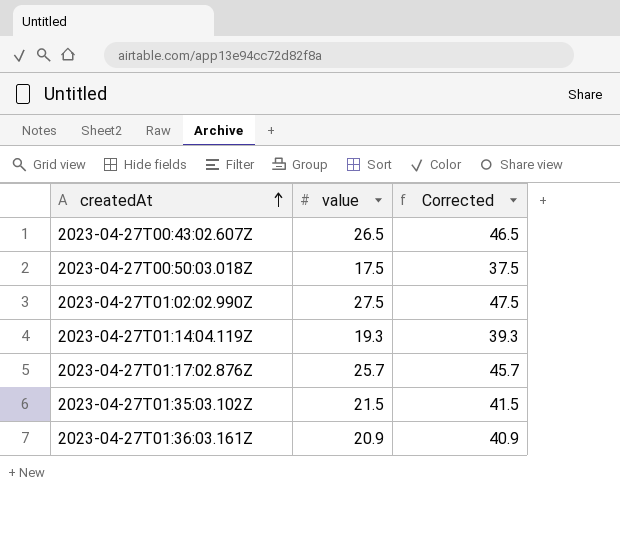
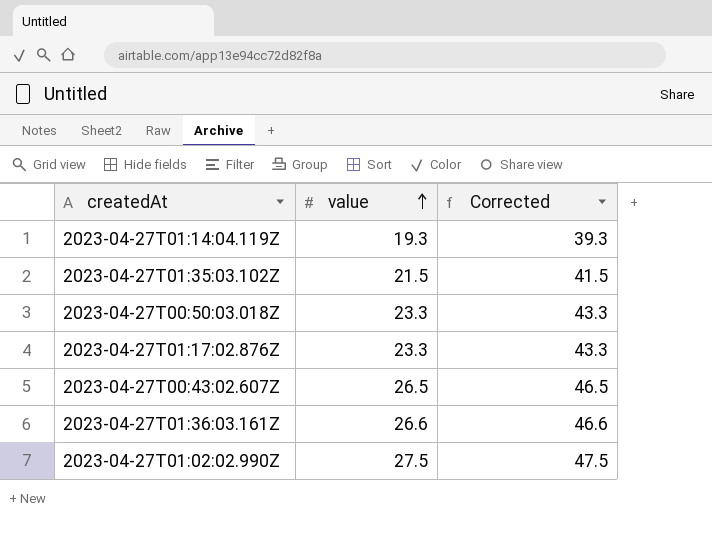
row order: createdAt ascending -> value ascending
2023-04-27T00:50:03.018Z | value: 17.5 -> 23.3
2023-04-27T00:50:03.018Z | Corrected: 37.5 -> 43.3
2023-04-27T01:17:02.876Z | value: 25.7 -> 23.3
2023-04-27T01:17:02.876Z | Corrected: 45.7 -> 43.3
2023-04-27T01:36:03.161Z | value: 20.9 -> 26.6
2023-04-27T01:36:03.161Z | Corrected: 40.9 -> 46.6

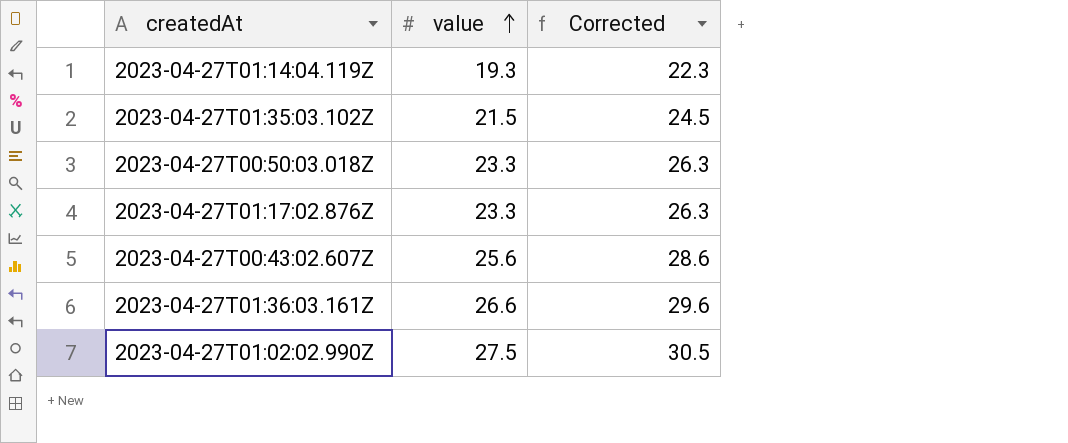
column Corrected | formula: [value] + 20 -> [value] + 3
2023-04-27T00:43:02.607Z | value: 26.5 -> 25.6

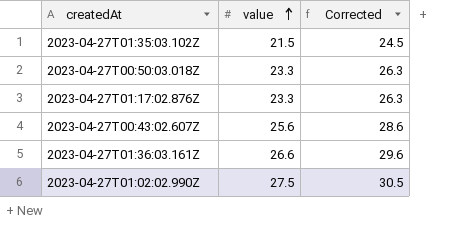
row 2023-04-27T01:14:04.119Z: 19.3 | 22.3 -> none

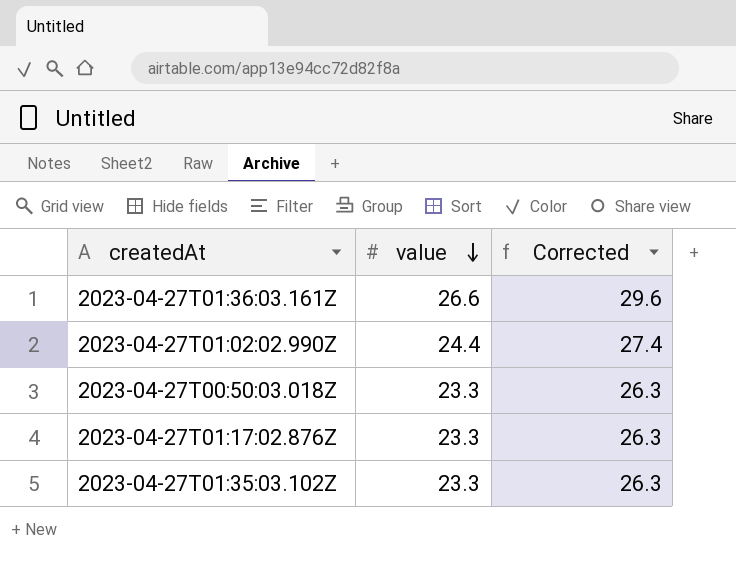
row order: value ascending -> value descending
row 2023-04-27T00:43:02.607Z: 25.6 | 28.6 -> none
2023-04-27T01:02:02.990Z | value: 27.5 -> 24.4
2023-04-27T01:02:02.990Z | Corrected: 30.5 -> 27.4
2023-04-27T01:35:03.102Z | value: 21.5 -> 23.3
2023-04-27T01:35:03.102Z | Corrected: 24.5 -> 26.3

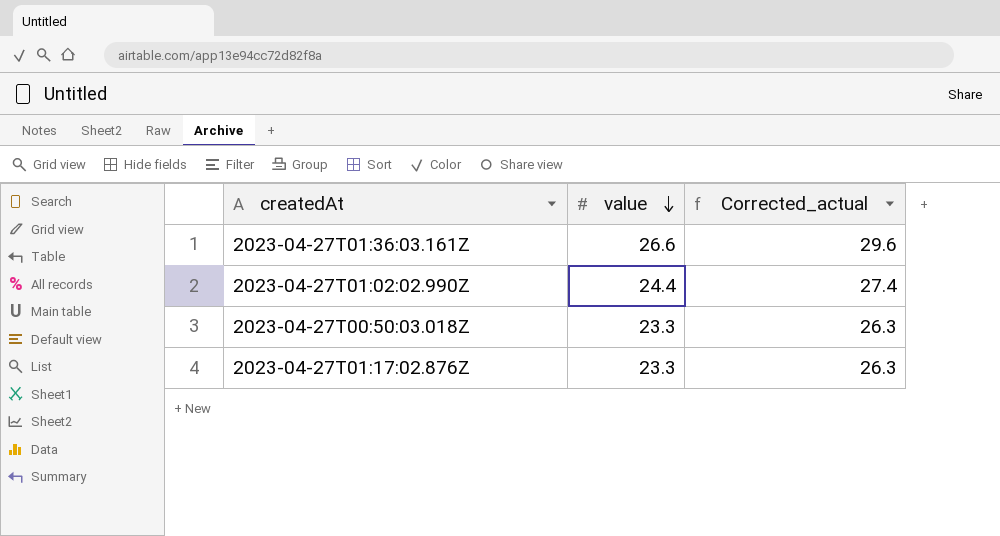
column name: Corrected -> Corrected_actual
row 2023-04-27T01:35:03.102Z: 23.3 | 26.3 -> none

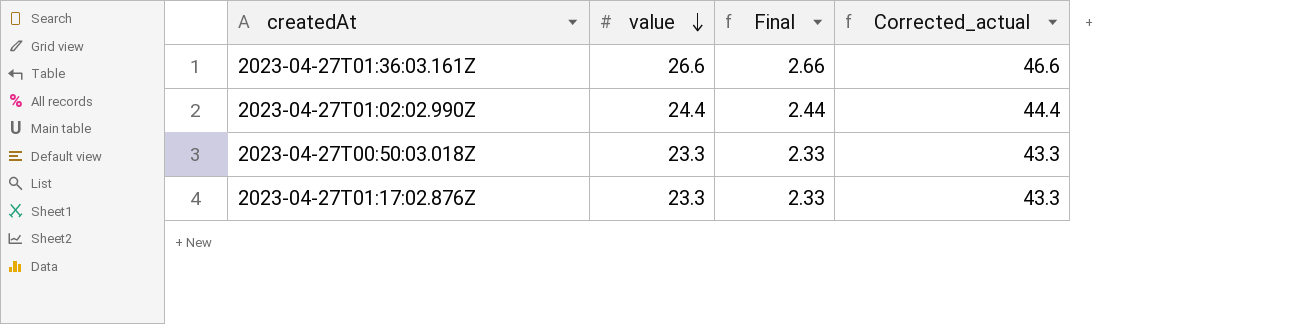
column Final | formula: none -> [value] * 0.1
column Corrected_actual | formula: [value] + 3 -> [value] + 20

